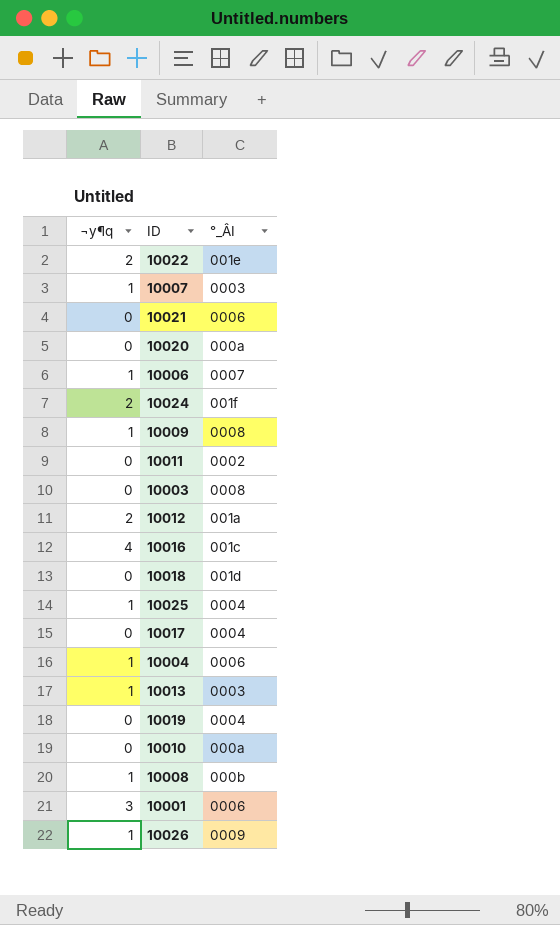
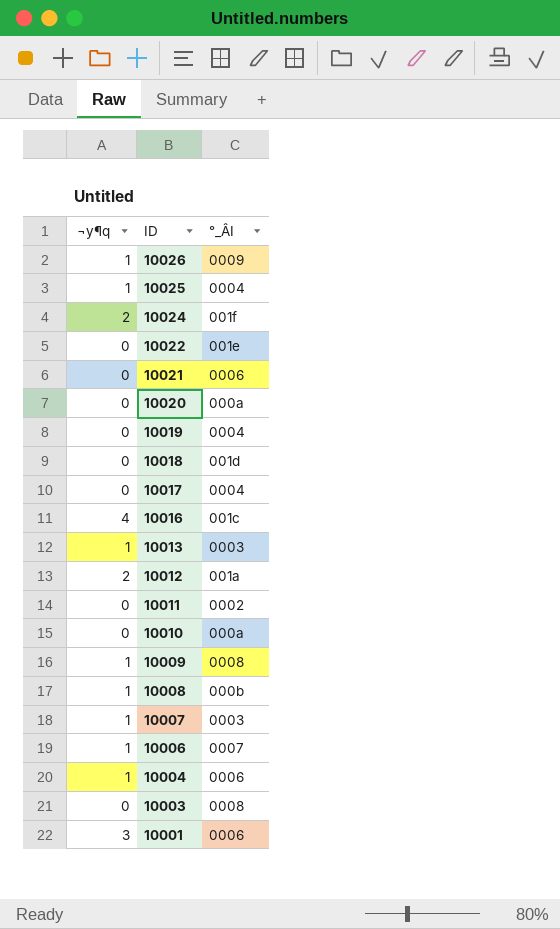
row order: none -> ID descending
10022 | ¬y¶q: 2 -> 0

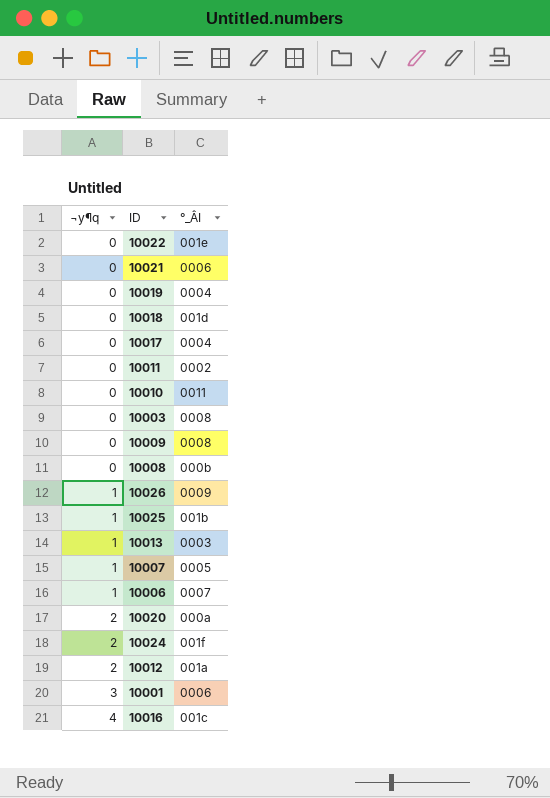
row order: ID descending -> ¬y¶q ascending
row 10004: 1 | 0006 -> none
10010 | °_ÂI: 000a -> 0011
10009 | ¬y¶q: 1 -> 0
10008 | ¬y¶q: 1 -> 0
10025 | °_ÂI: 0004 -> 001b
10007 | °_ÂI: 0003 -> 0005
10020 | ¬y¶q: 0 -> 2

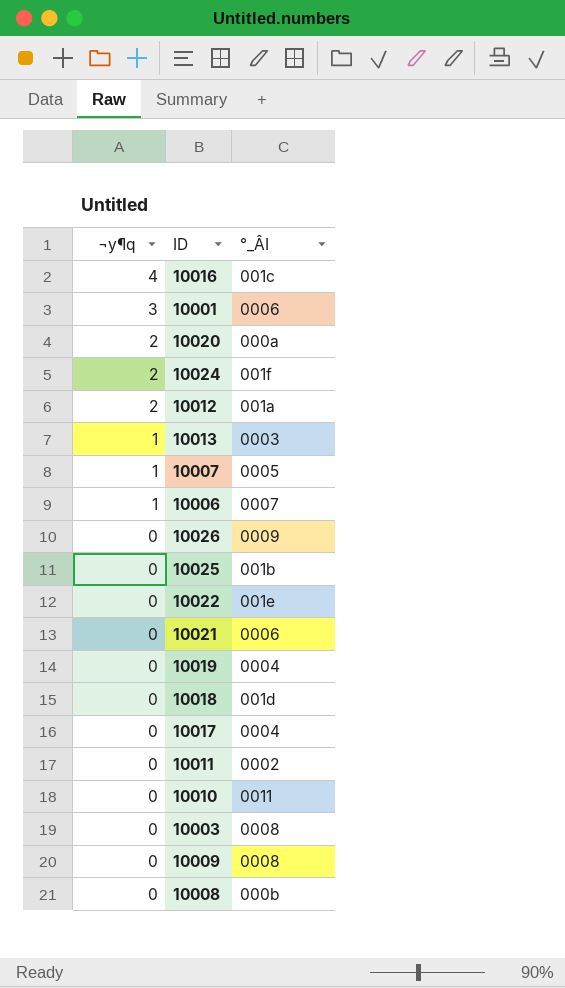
row order: ¬y¶q ascending -> ¬y¶q descending
10026 | ¬y¶q: 1 -> 0
10025 | ¬y¶q: 1 -> 0

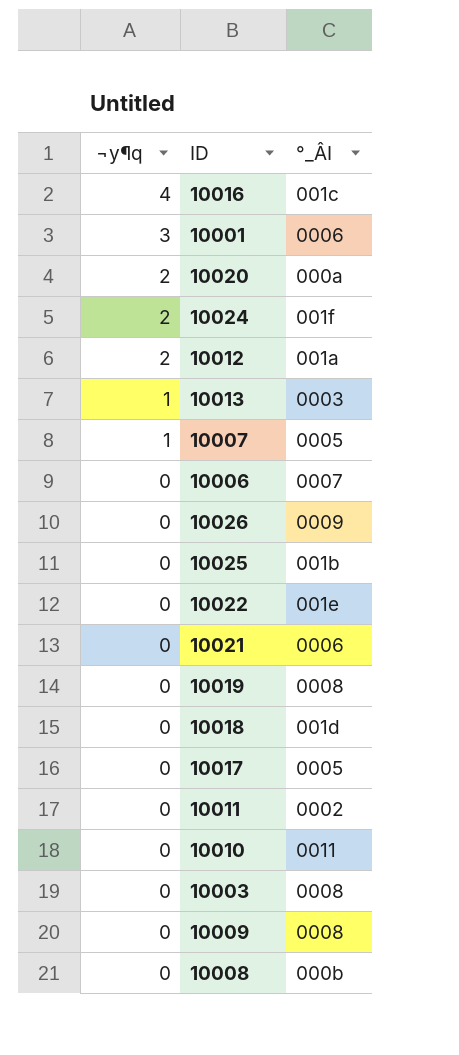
10006 | ¬y¶q: 1 -> 0
10019 | °_ÂI: 0004 -> 0008
10017 | °_ÂI: 0004 -> 0005

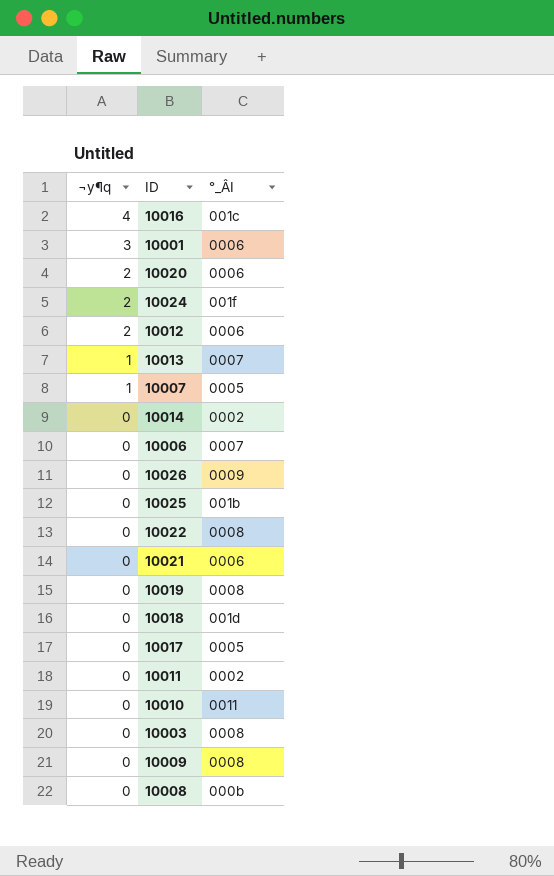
10020 | °_ÂI: 000a -> 0006
10012 | °_ÂI: 001a -> 0006
10013 | °_ÂI: 0003 -> 0007
row 10014: none -> 0 | 0002
10022 | °_ÂI: 001e -> 0008

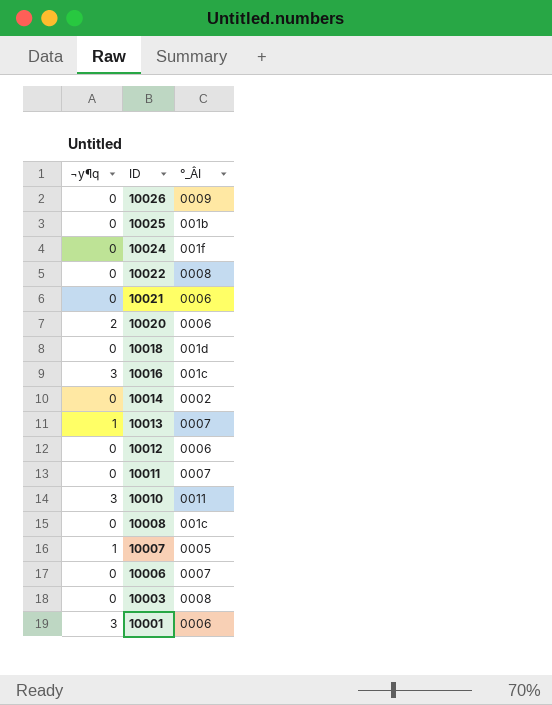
row order: ¬y¶q descending -> ID descending
row 10019: 0 | 0008 -> none
row 10017: 0 | 0005 -> none
row 10009: 0 | 0008 -> none
10024 | ¬y¶q: 2 -> 0
10016 | ¬y¶q: 4 -> 3
10012 | ¬y¶q: 2 -> 0
10011 | °_ÂI: 0002 -> 0007
10010 | ¬y¶q: 0 -> 3
10008 | °_ÂI: 000b -> 001c

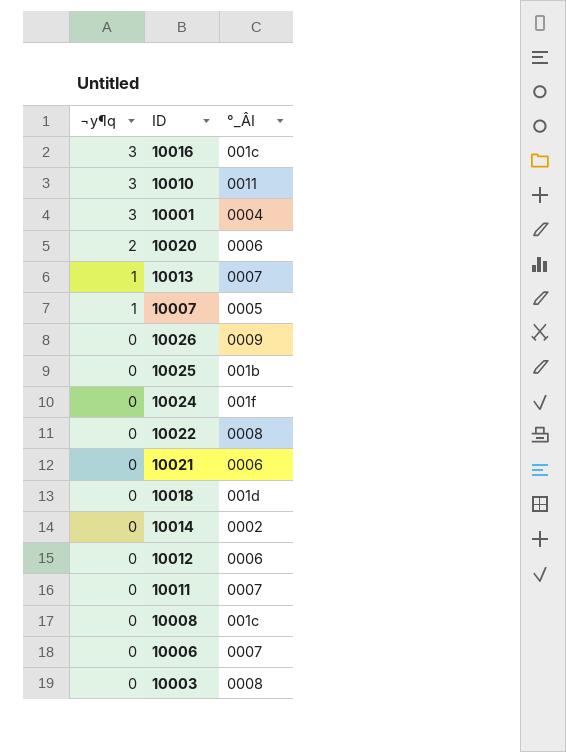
row order: ID descending -> ¬y¶q descending
10001 | °_ÂI: 0006 -> 0004

